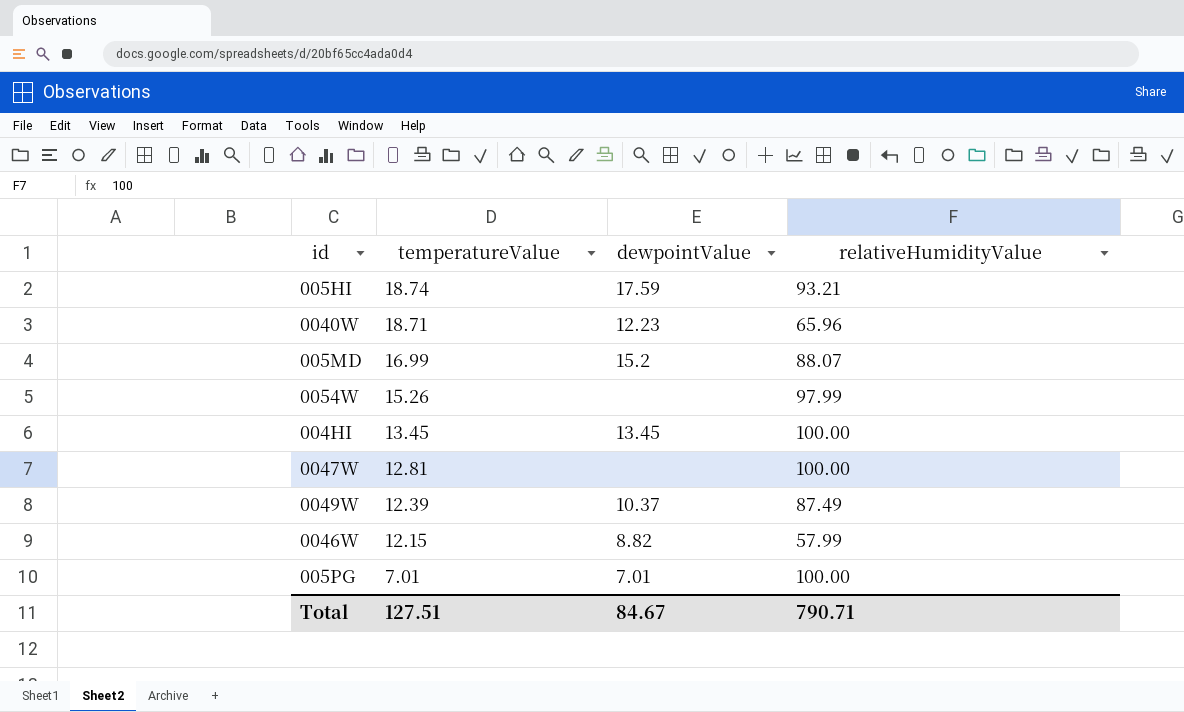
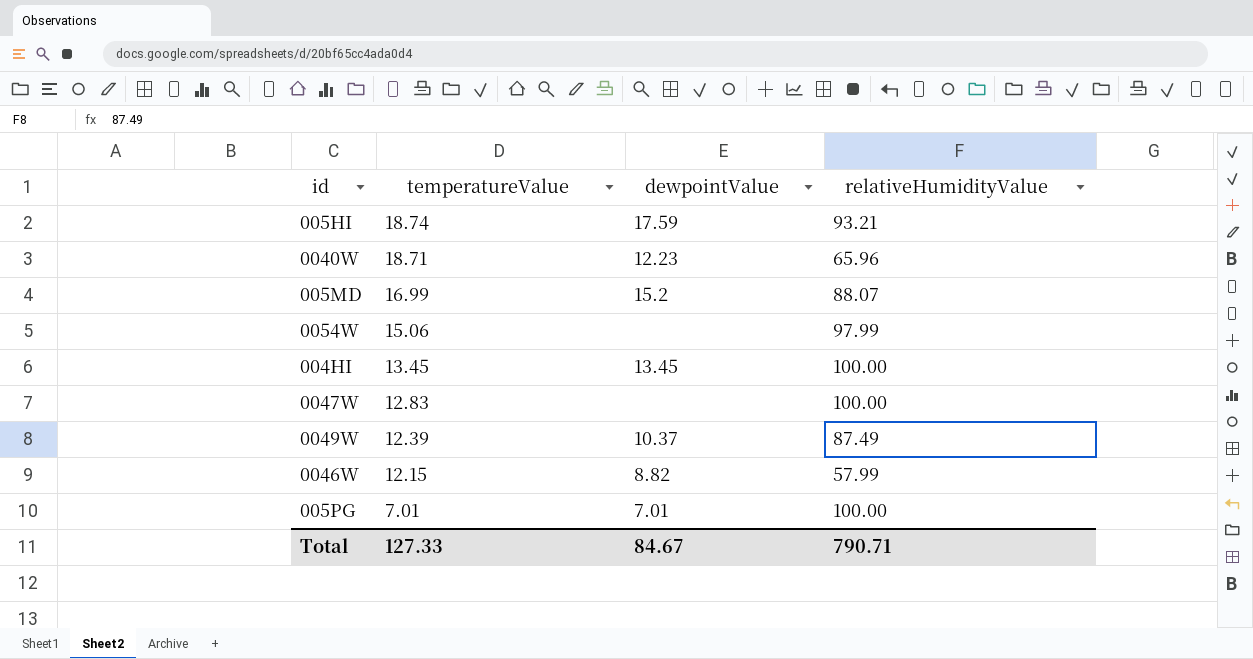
0054W | temperatureValue: 15.26 -> 15.06
0047W | temperatureValue: 12.81 -> 12.83
Total | temperatureValue: 127.51 -> 127.33

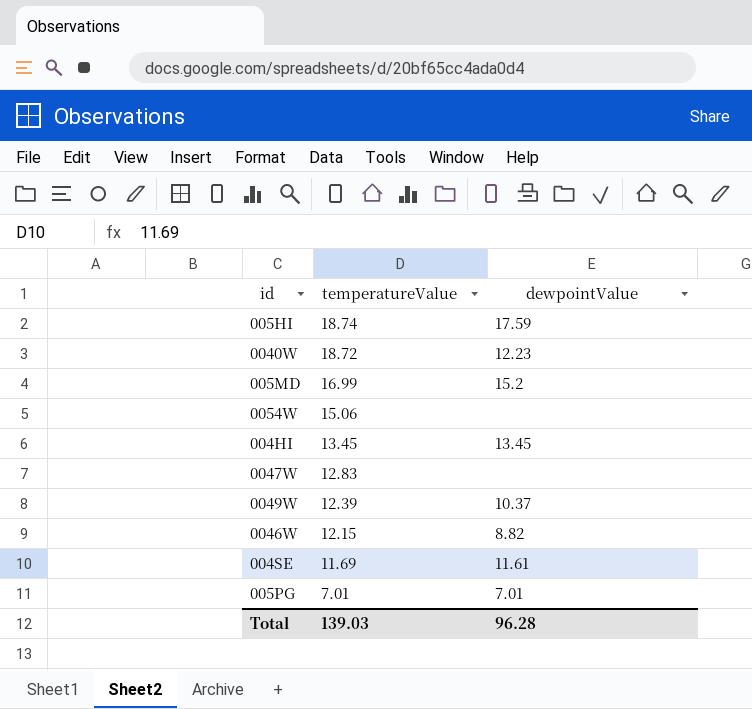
column relativeHumidityValue | position: 4 -> none
0040W | temperatureValue: 18.71 -> 18.72
row 004SE: none -> 11.69 | 11.61
Total | temperatureValue: 127.33 -> 139.03
Total | dewpointValue: 84.67 -> 96.28

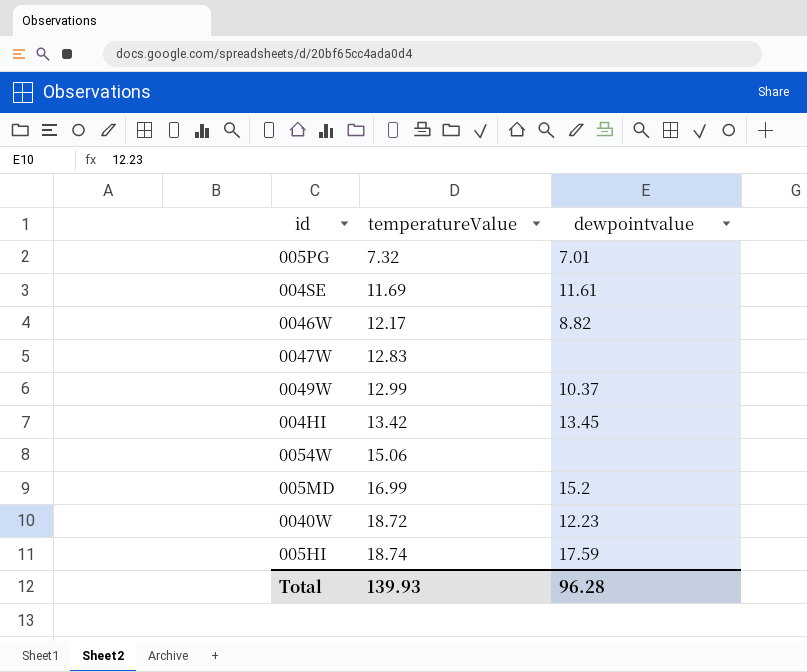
row order: temperatureValue descending -> temperatureValue ascending
column name: dewpointValue -> dewpointvalue
005PG | temperatureValue: 7.01 -> 7.32
0046W | temperatureValue: 12.15 -> 12.17
0049W | temperatureValue: 12.39 -> 12.99
004HI | temperatureValue: 13.45 -> 13.42
Total | temperatureValue: 139.03 -> 139.93

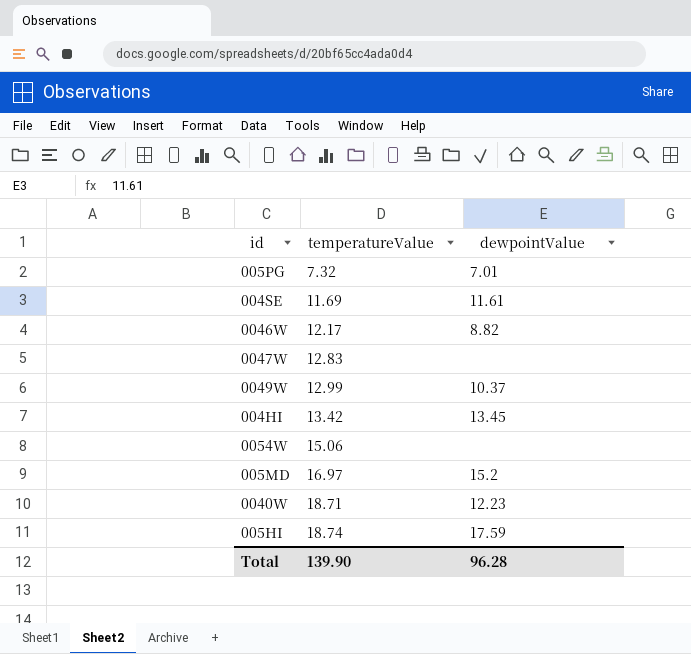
column name: dewpointvalue -> dewpointValue
005MD | temperatureValue: 16.99 -> 16.97
0040W | temperatureValue: 18.72 -> 18.71
Total | temperatureValue: 139.93 -> 139.90

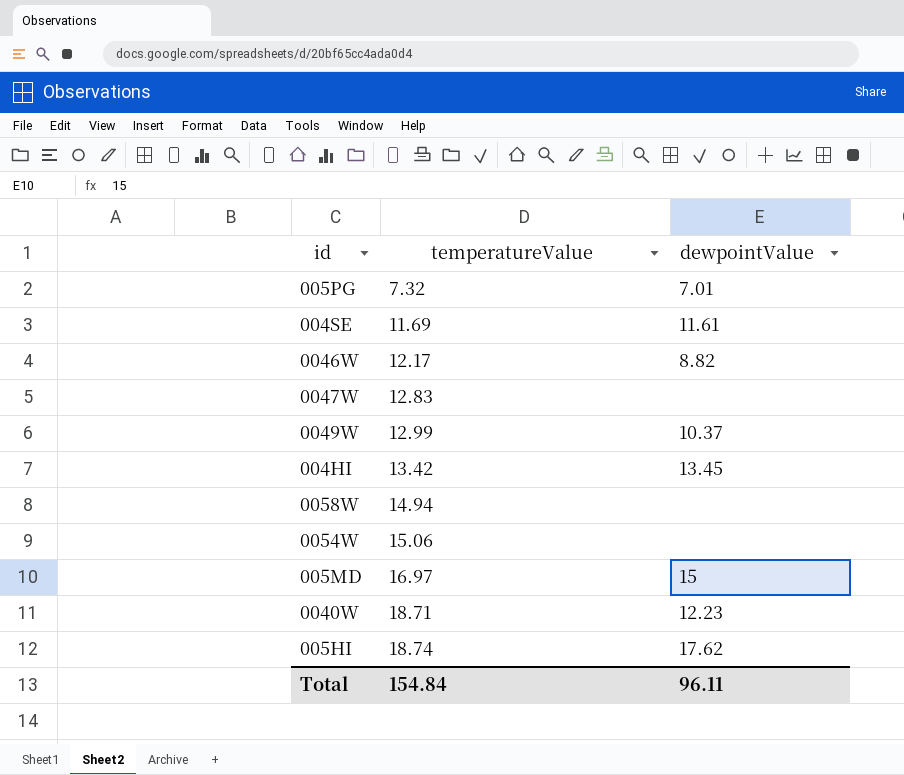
row 0058W: none -> 14.94 | none
005MD | dewpointValue: 15.2 -> 15
005HI | dewpointValue: 17.59 -> 17.62
Total | temperatureValue: 139.90 -> 154.84
Total | dewpointValue: 96.28 -> 96.11

